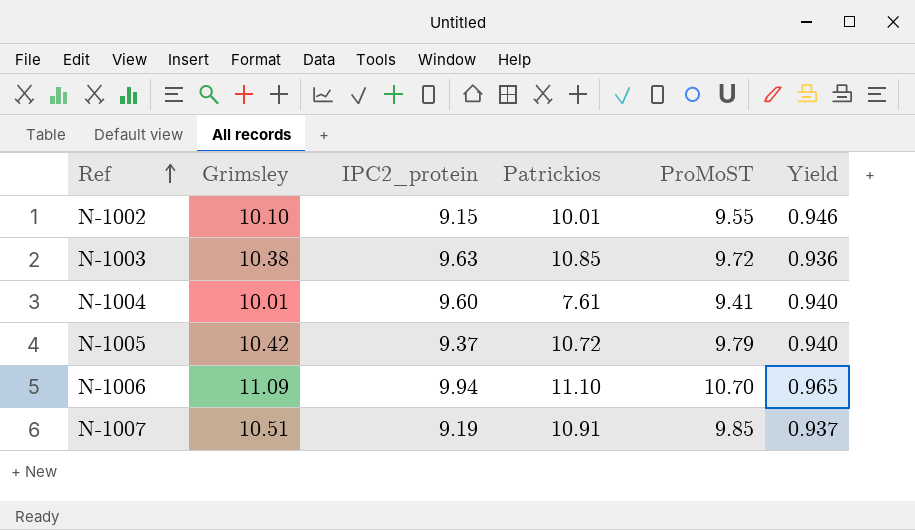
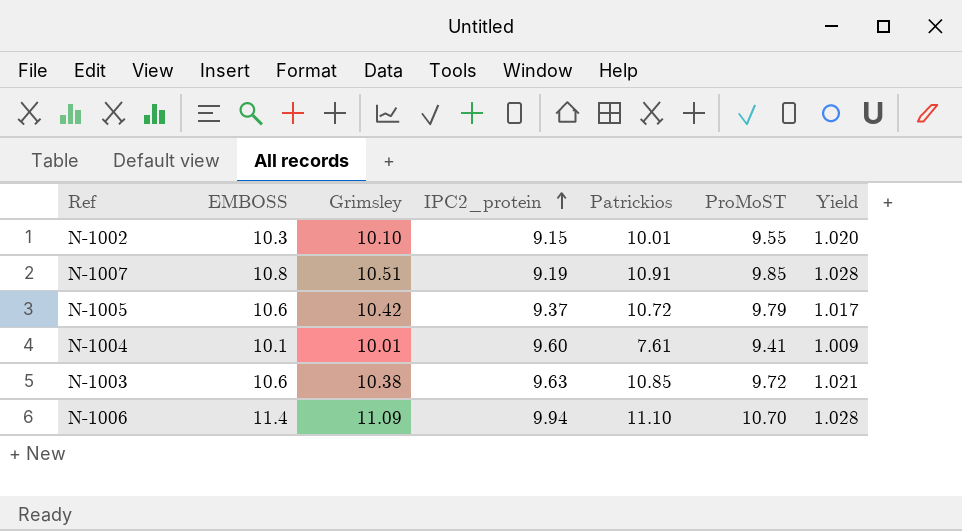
row order: Ref ascending -> IPC2_protein ascending
column EMBOSS | position: none -> 2
column Yield | formula: [ProMoST] / [Grimsley] -> [EMBOSS] / [Grimsley]

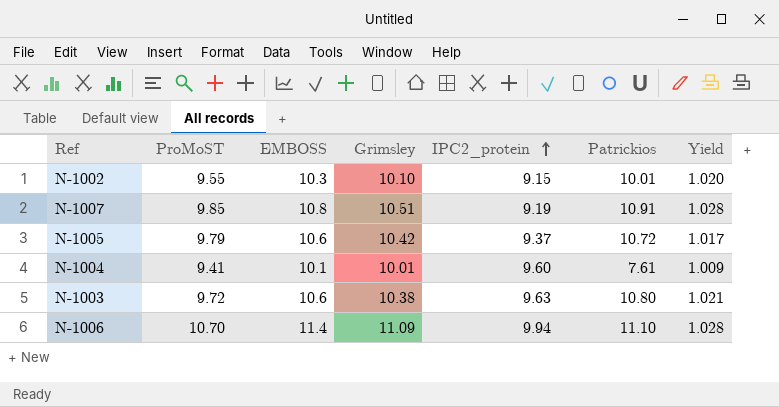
column ProMoST | position: 6 -> 2
N-1003 | Patrickios: 10.85 -> 10.80

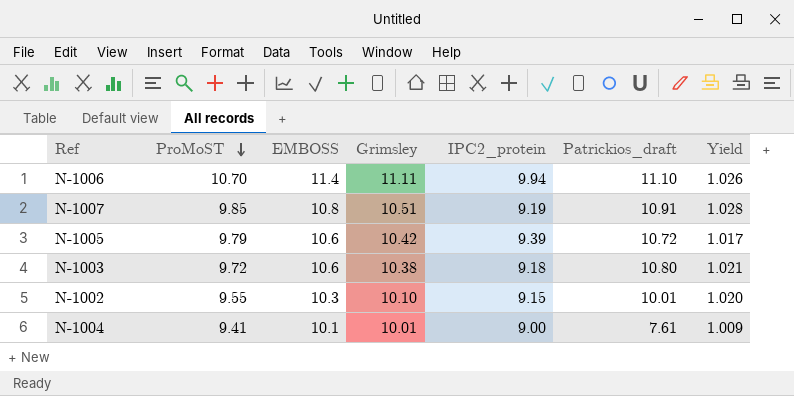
row order: IPC2_protein ascending -> ProMoST descending
column name: Patrickios -> Patrickios_draft
N-1006 | Grimsley: 11.09 -> 11.11
N-1006 | Yield: 1.028 -> 1.026
N-1005 | IPC2_protein: 9.37 -> 9.39
N-1003 | IPC2_protein: 9.63 -> 9.18
N-1004 | IPC2_protein: 9.60 -> 9.00

